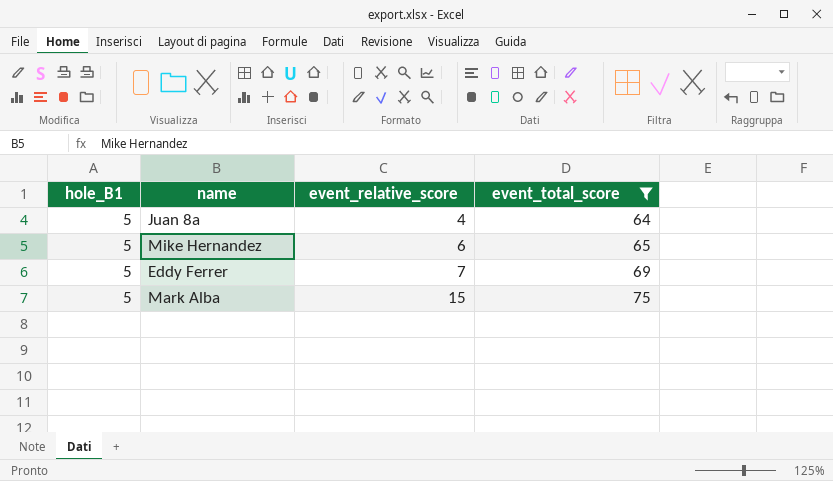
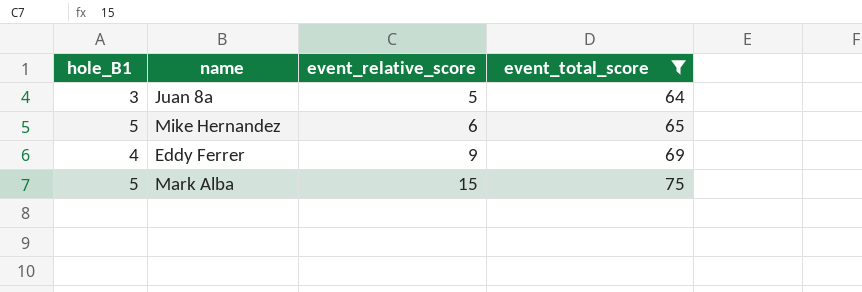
Juan 8a | hole_B1: 5 -> 3
Juan 8a | event_relative_score: 4 -> 5
Eddy Ferrer | hole_B1: 5 -> 4
Eddy Ferrer | event_relative_score: 7 -> 9

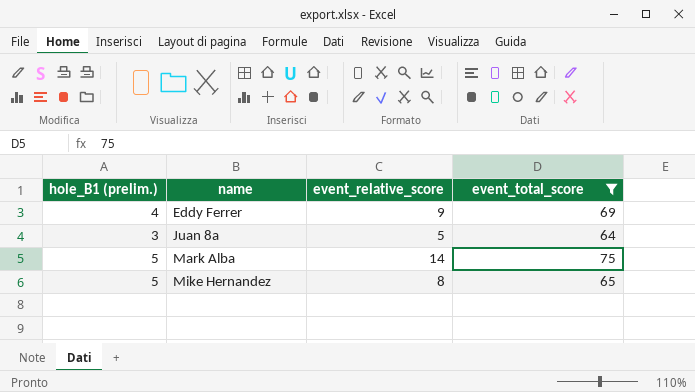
row order: event_relative_score ascending -> name ascending
column name: hole_B1 -> hole_B1 (prelim.)
Mark Alba | event_relative_score: 15 -> 14
Mike Hernandez | event_relative_score: 6 -> 8

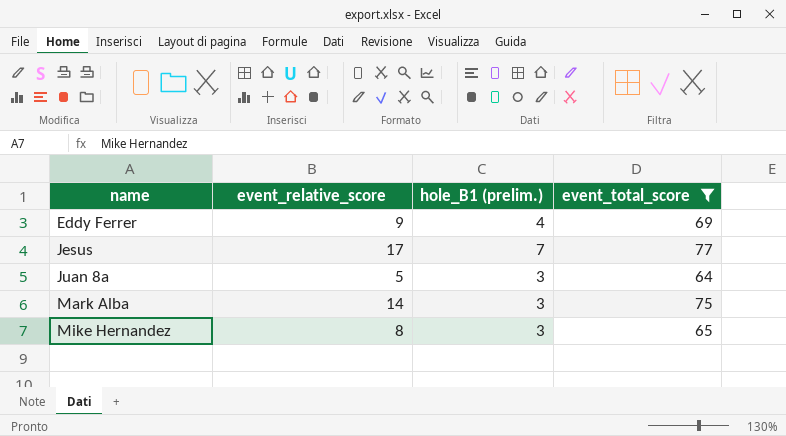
column hole_B1 (prelim.) | position: 1 -> 3
row Jesus: none -> 17 | 7 | 77
Mark Alba | hole_B1 (prelim.): 5 -> 3
Mike Hernandez | hole_B1 (prelim.): 5 -> 3

